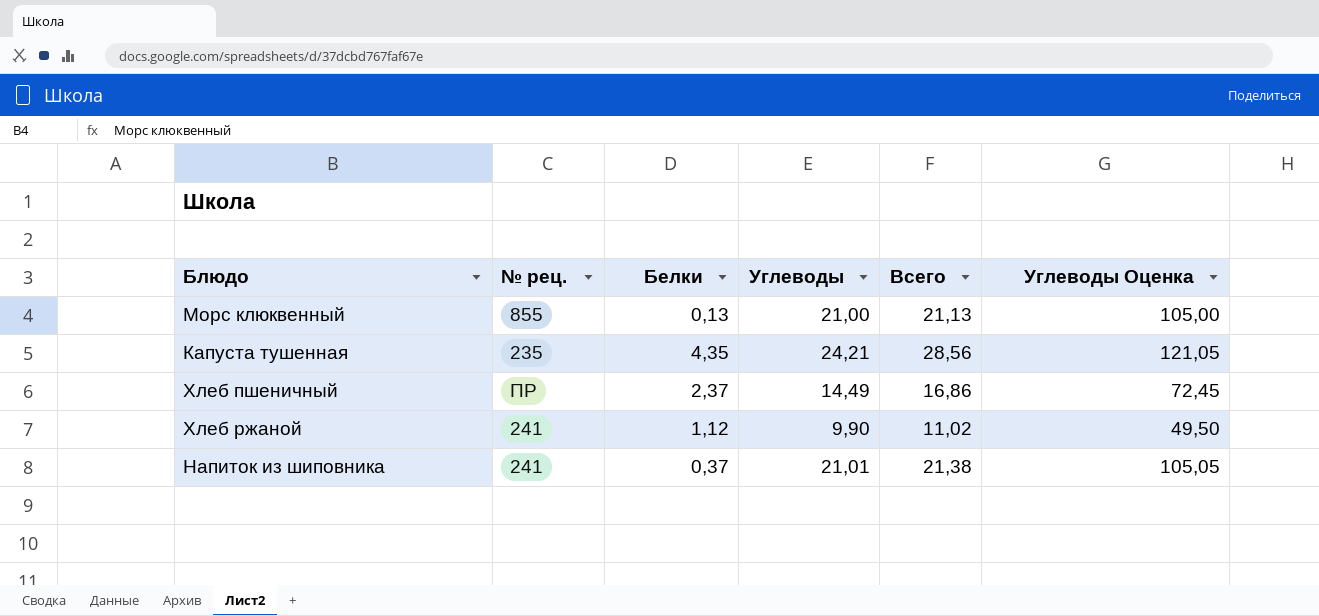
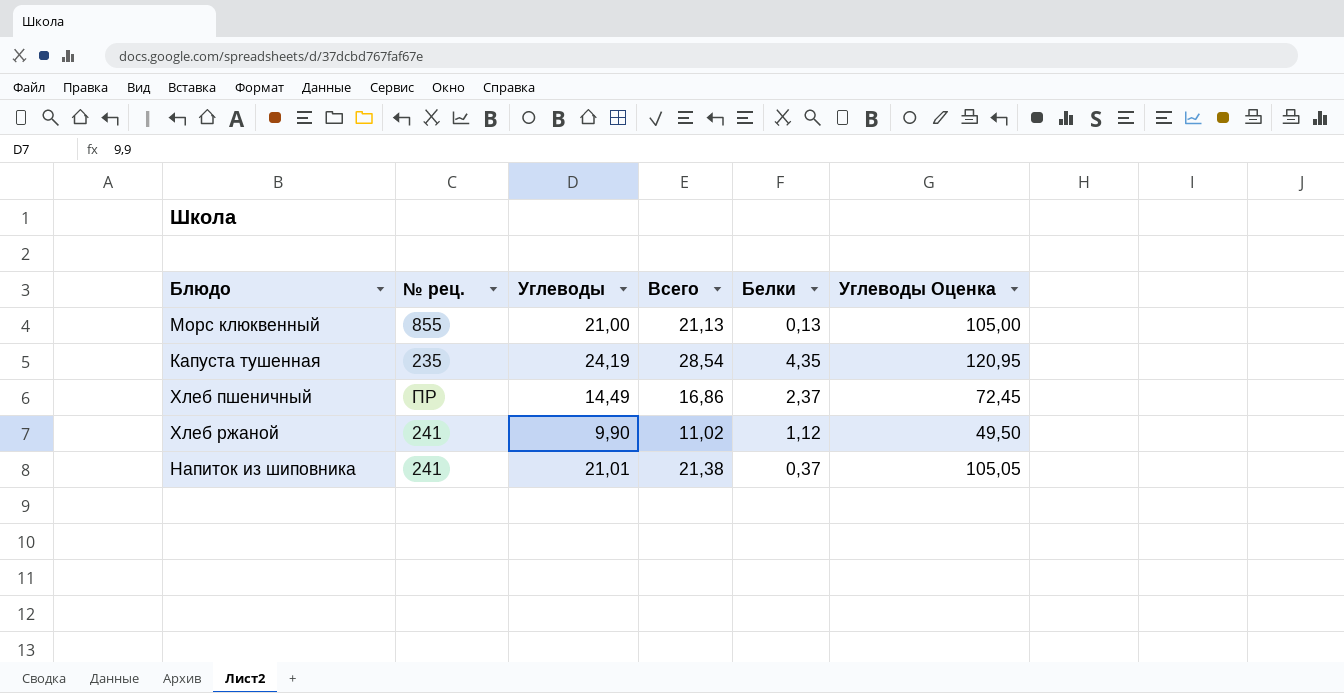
column Белки | position: 3 -> 5
Капуста тушенная | Углеводы: 24,21 -> 24,19
Капуста тушенная | Всего: 28,56 -> 28,54
Капуста тушенная | Углеводы Оценка: 121,05 -> 120,95

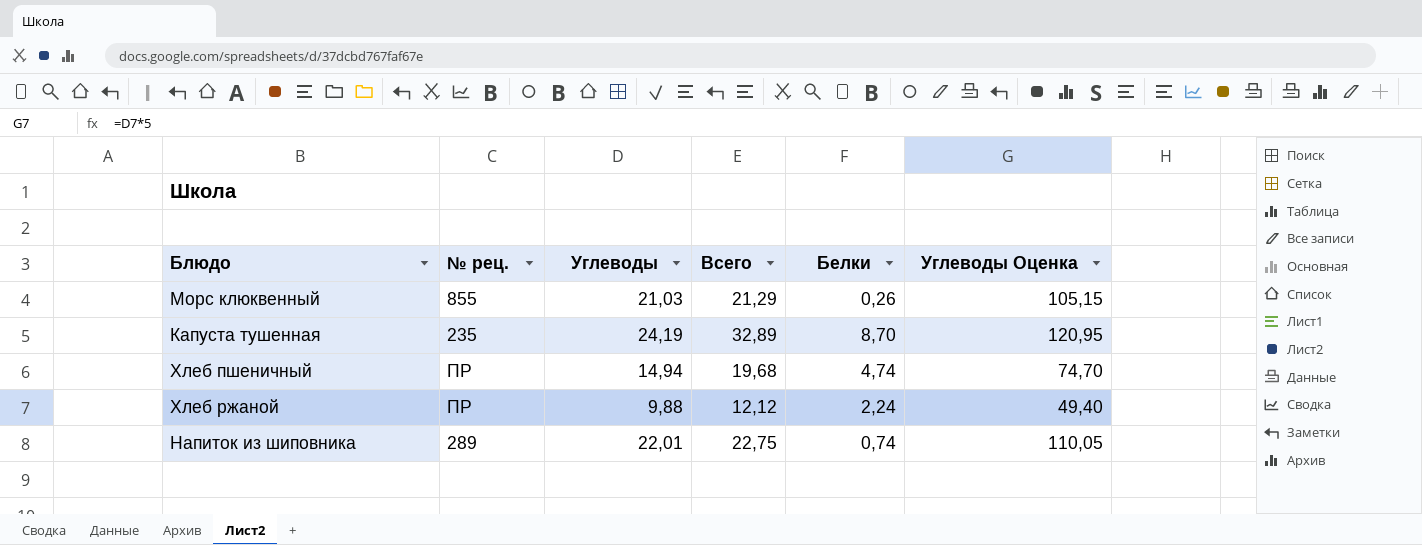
Морс клюквенный | Углеводы: 21,00 -> 21,03
Морс клюквенный | Всего: 21,13 -> 21,29
Морс клюквенный | Белки: 0,13 -> 0,26
Морс клюквенный | Углеводы Оценка: 105,00 -> 105,15
Капуста тушенная | Всего: 28,54 -> 32,89
Капуста тушенная | Белки: 4,35 -> 8,70
Хлеб пшеничный | Углеводы: 14,49 -> 14,94
Хлеб пшеничный | Всего: 16,86 -> 19,68
Хлеб пшеничный | Белки: 2,37 -> 4,74
Хлеб пшеничный | Углеводы Оценка: 72,45 -> 74,70
Хлеб ржаной | № рец.: 241 -> ПР
Хлеб ржаной | Углеводы: 9,90 -> 9,88
Хлеб ржаной | Всего: 11,02 -> 12,12
Хлеб ржаной | Белки: 1,12 -> 2,24
Хлеб ржаной | Углеводы Оценка: 49,50 -> 49,40
Напиток из шиповника | № рец.: 241 -> 289
Напиток из шиповника | Углеводы: 21,01 -> 22,01
Напиток из шиповника | Всего: 21,38 -> 22,75
Напиток из шиповника | Белки: 0,37 -> 0,74
Напиток из шиповника | Углеводы Оценка: 105,05 -> 110,05

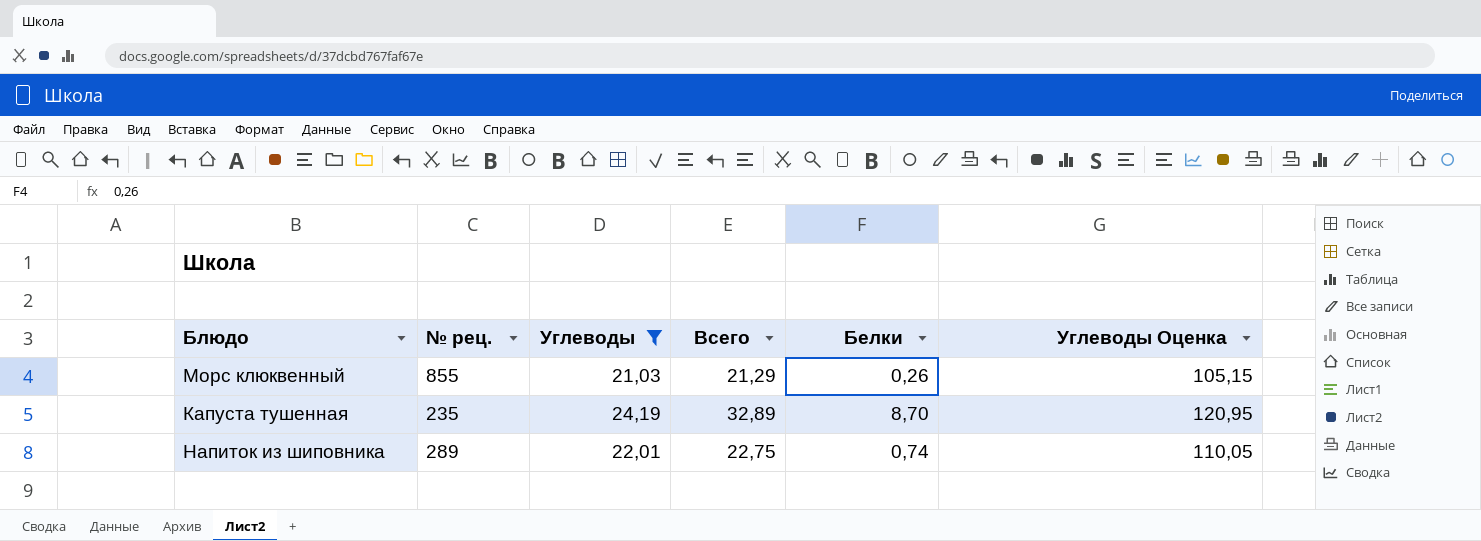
filter: none -> Углеводы >= 21,03

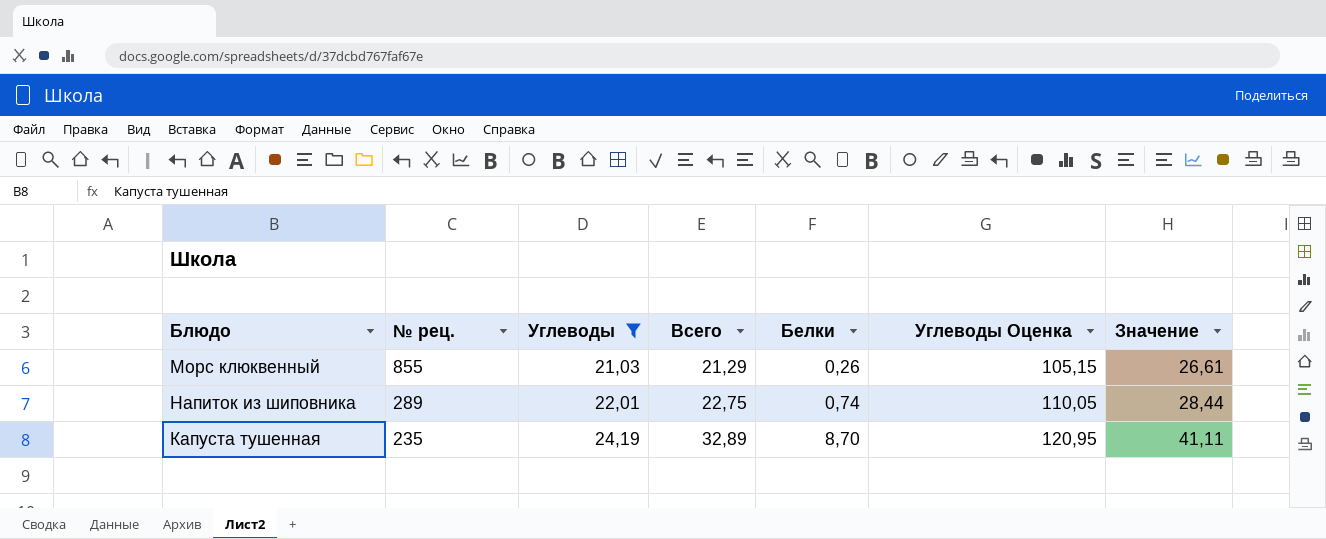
row order: none -> № рец. descending
column Значение | formula: none -> [Всего] * 1,25

